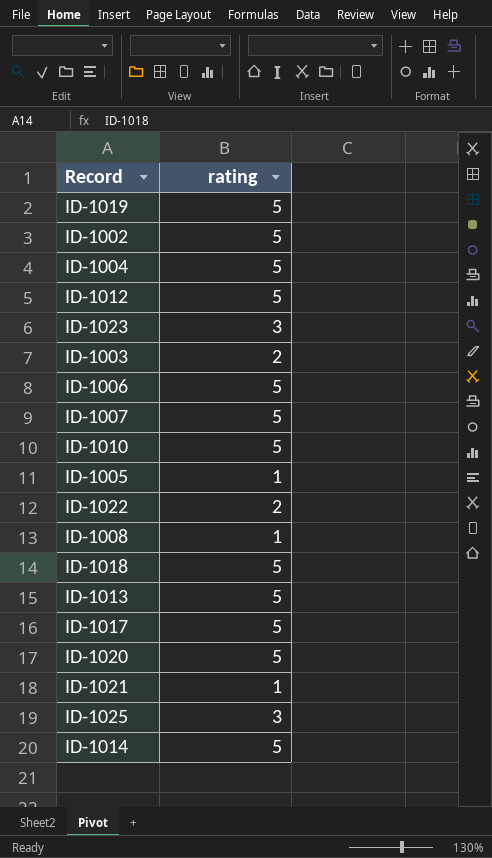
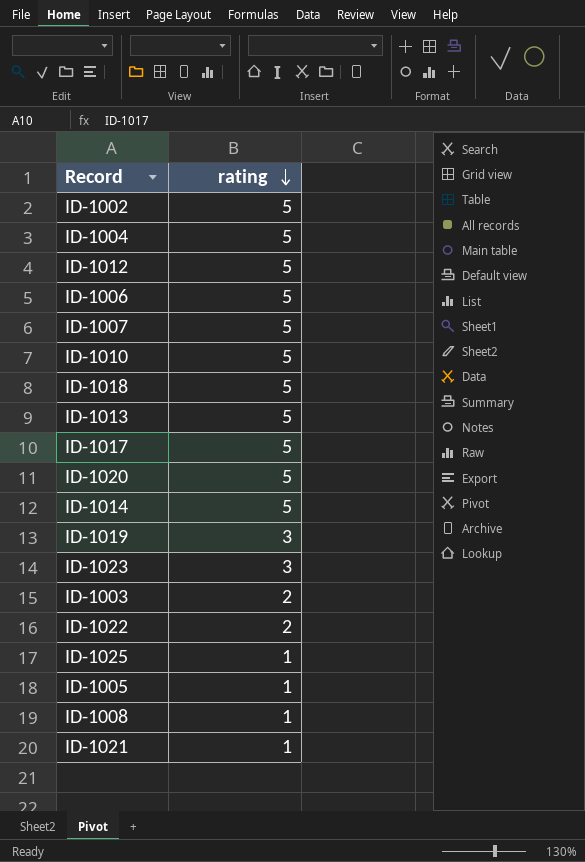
row order: none -> rating descending
ID-1019 | rating: 5 -> 3
ID-1025 | rating: 3 -> 1

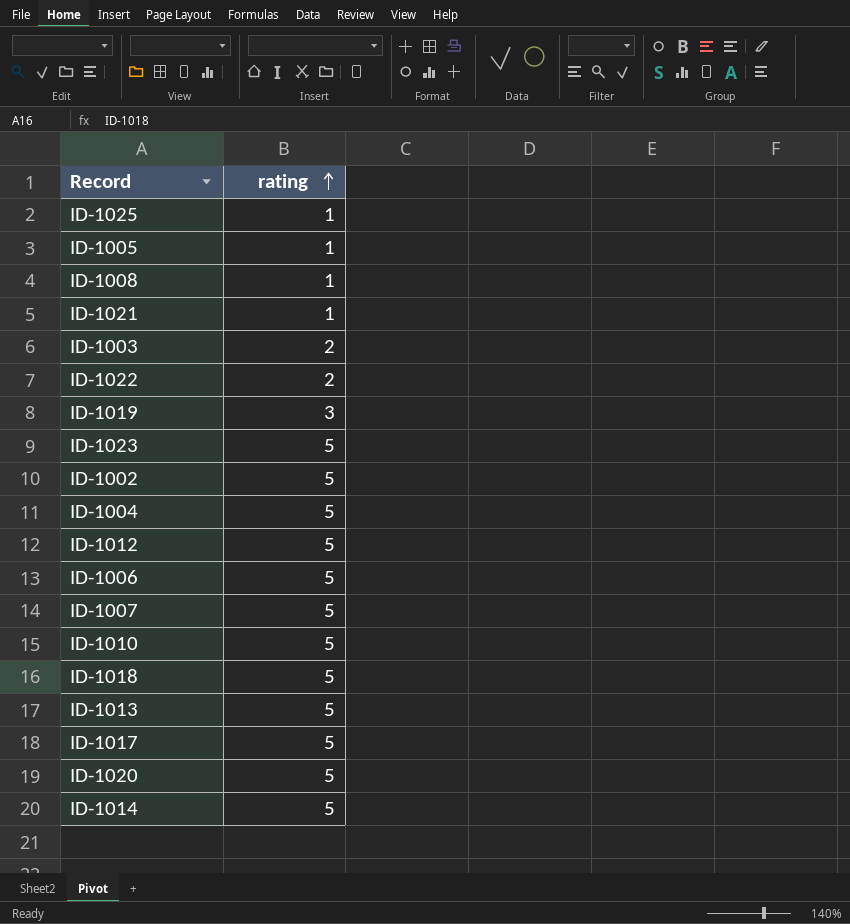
row order: rating descending -> rating ascending
ID-1023 | rating: 3 -> 5

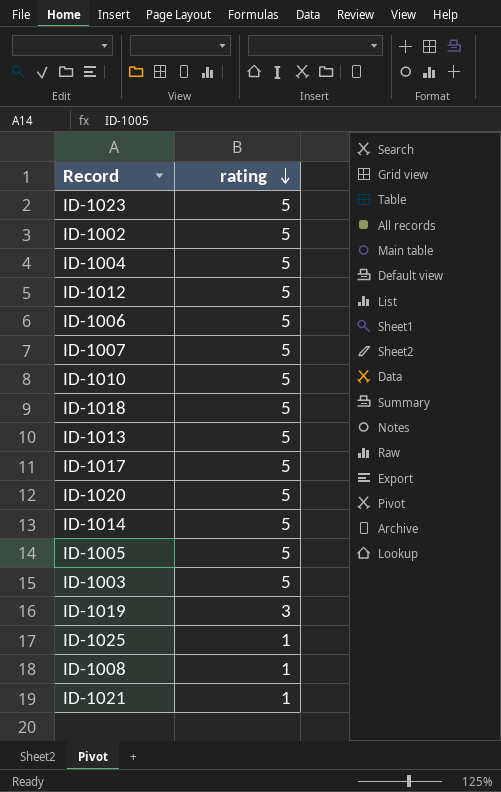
row order: rating ascending -> rating descending
row ID-1022: 2 -> none
ID-1005 | rating: 1 -> 5
ID-1003 | rating: 2 -> 5

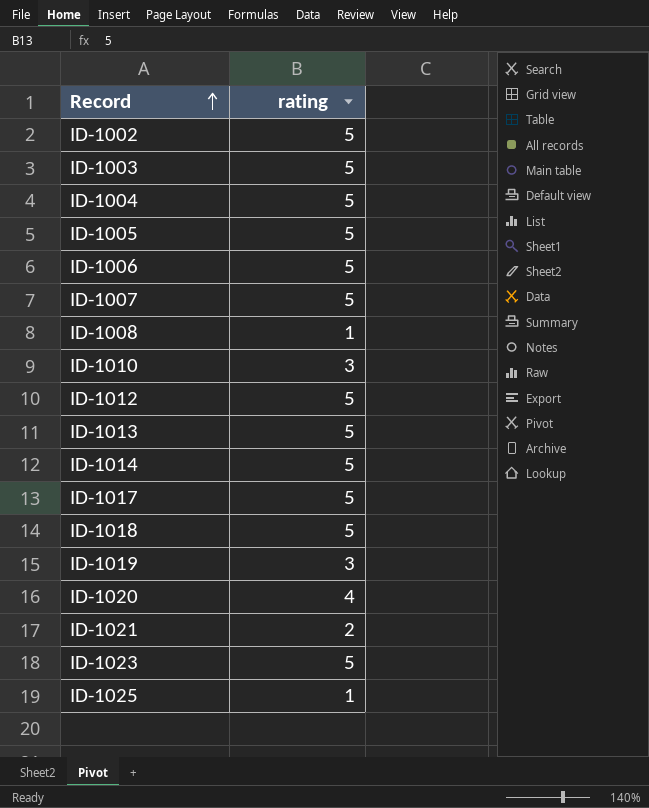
row order: rating descending -> Record ascending
ID-1010 | rating: 5 -> 3
ID-1020 | rating: 5 -> 4
ID-1021 | rating: 1 -> 2

